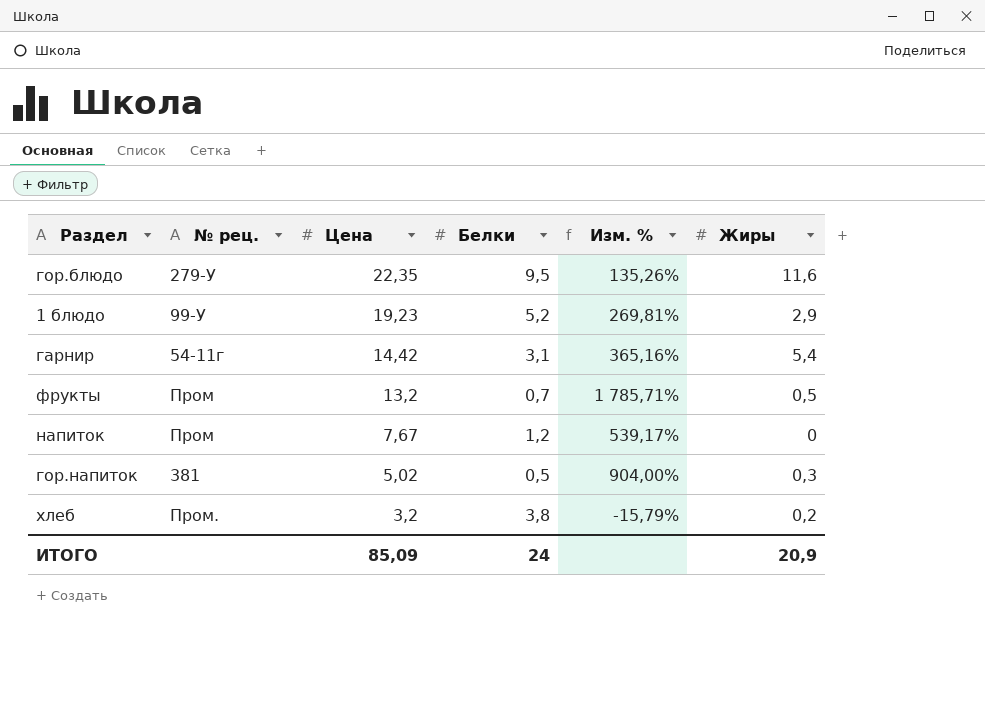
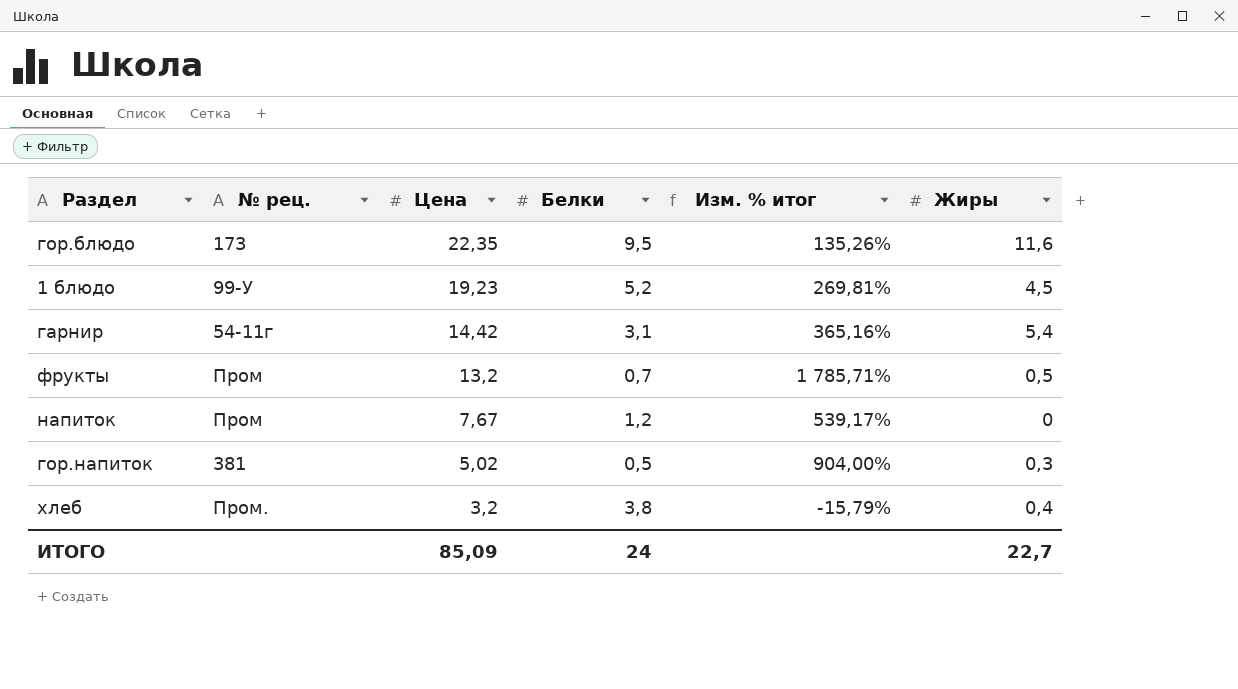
column name: Изм. % -> Изм. % итог
гор.блюдо | № рец.: 279-У -> 173
1 блюдо | Жиры: 2,9 -> 4,5
хлеб | Жиры: 0,2 -> 0,4
ИТОГО | Жиры: 20,9 -> 22,7

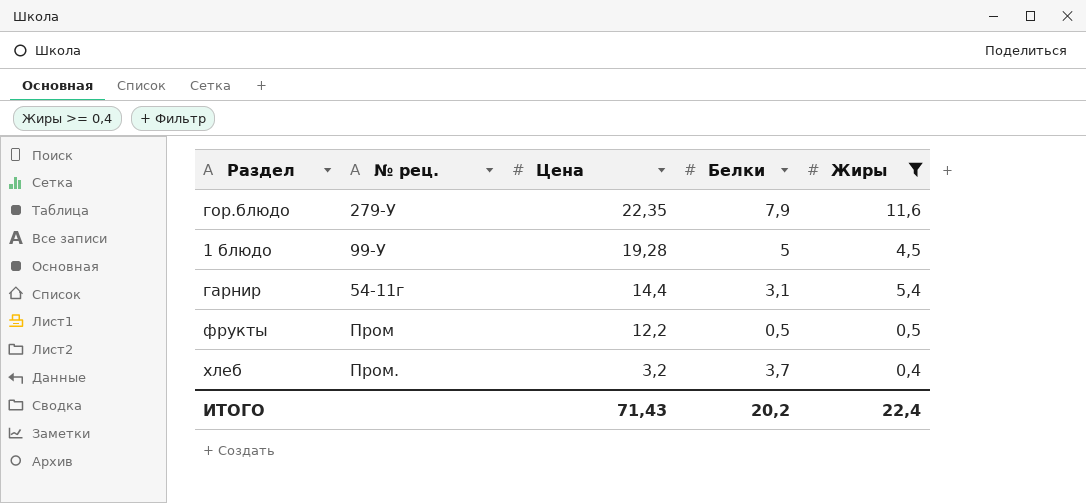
filter: none -> Жиры >= 0,4
column Изм. % итог | formula: ([Цена] - [Белки]) / [Белки] -> none
гор.блюдо | № рец.: 173 -> 279-У
гор.блюдо | Белки: 9,5 -> 7,9
1 блюдо | Цена: 19,23 -> 19,28
1 блюдо | Белки: 5,2 -> 5
гарнир | Цена: 14,42 -> 14,4
фрукты | Цена: 13,2 -> 12,2
фрукты | Белки: 0,7 -> 0,5
хлеб | Белки: 3,8 -> 3,7
ИТОГО | Цена: 85,09 -> 71,43
ИТОГО | Белки: 24 -> 20,2
ИТОГО | Жиры: 22,7 -> 22,4

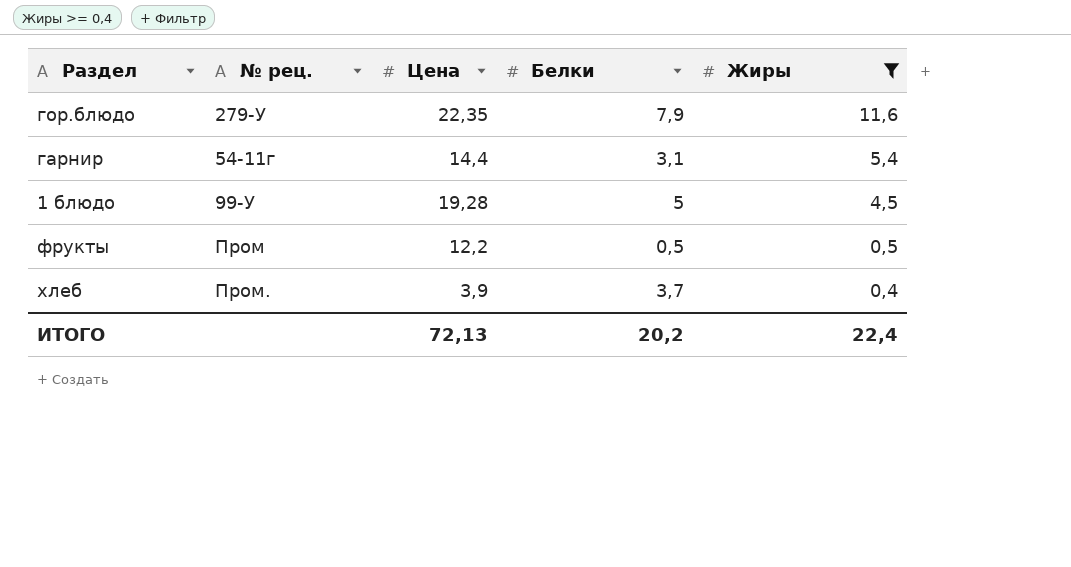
row order: Цена descending -> Жиры descending
хлеб | Цена: 3,2 -> 3,9
ИТОГО | Цена: 71,43 -> 72,13

